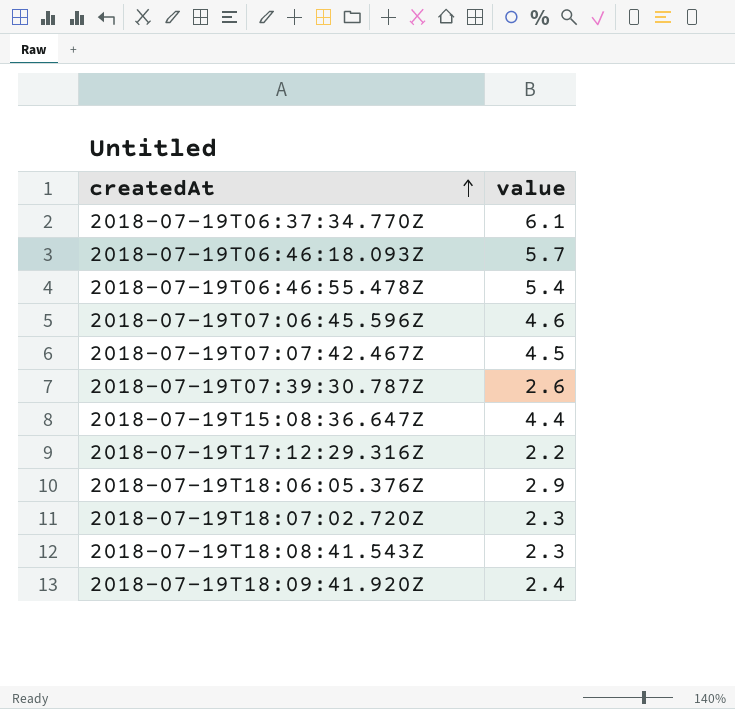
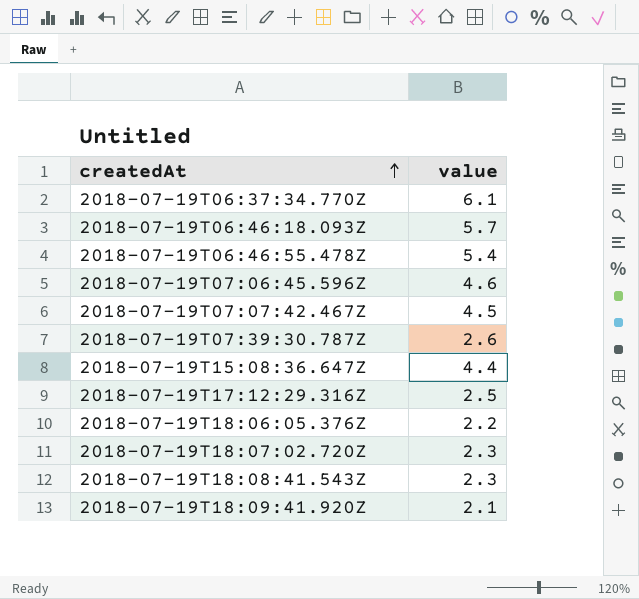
2018-07-19T17:12:29.316Z | value: 2.2 -> 2.5
2018-07-19T18:06:05.376Z | value: 2.9 -> 2.2
2018-07-19T18:09:41.920Z | value: 2.4 -> 2.1

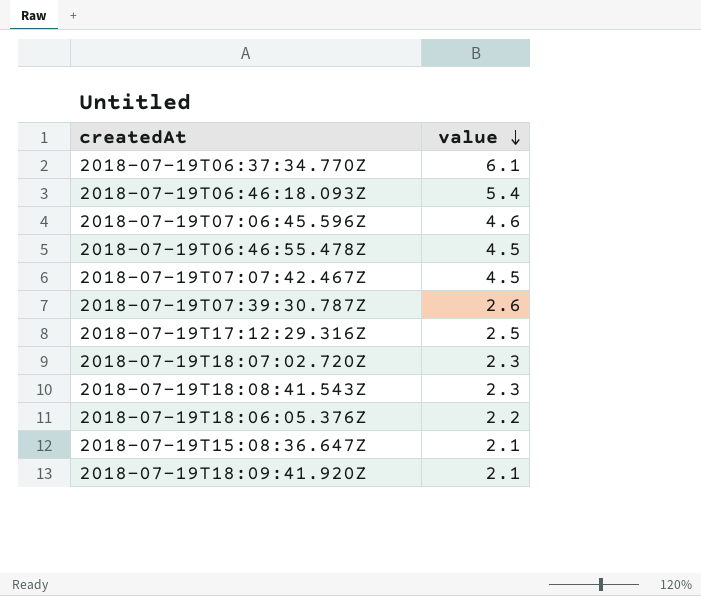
row order: createdAt ascending -> value descending
2018-07-19T06:46:18.093Z | value: 5.7 -> 5.4
2018-07-19T06:46:55.478Z | value: 5.4 -> 4.5
2018-07-19T15:08:36.647Z | value: 4.4 -> 2.1

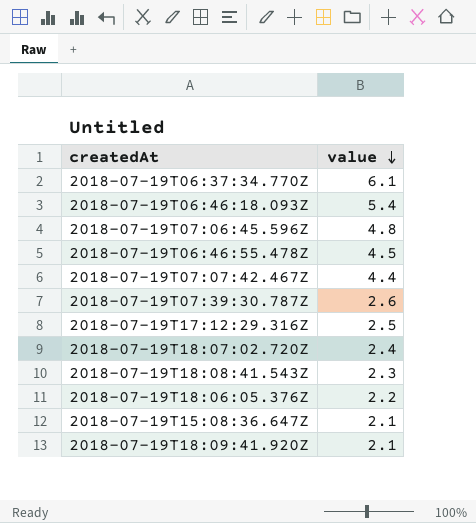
2018-07-19T07:06:45.596Z | value: 4.6 -> 4.8
2018-07-19T07:07:42.467Z | value: 4.5 -> 4.4
2018-07-19T18:07:02.720Z | value: 2.3 -> 2.4

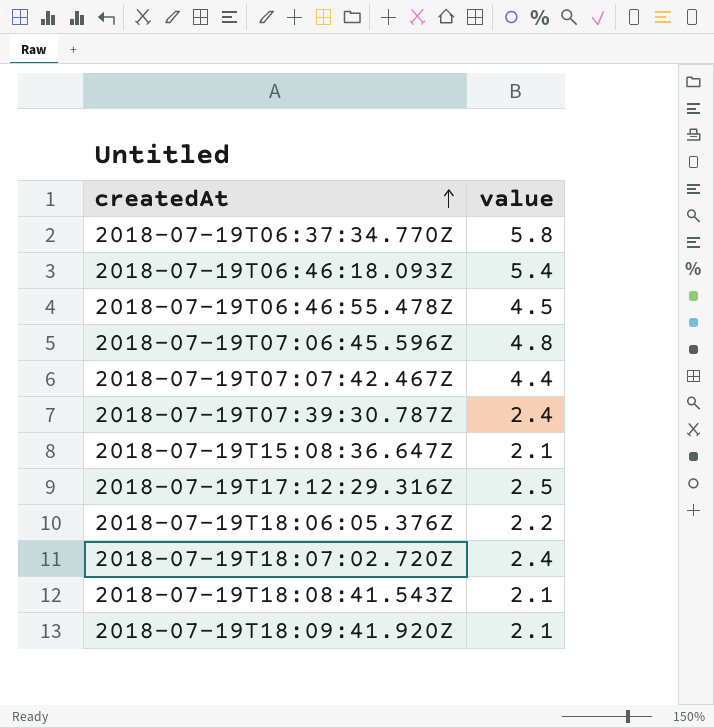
row order: value descending -> createdAt ascending
2018-07-19T06:37:34.770Z | value: 6.1 -> 5.8
2018-07-19T07:39:30.787Z | value: 2.6 -> 2.4
2018-07-19T18:08:41.543Z | value: 2.3 -> 2.1

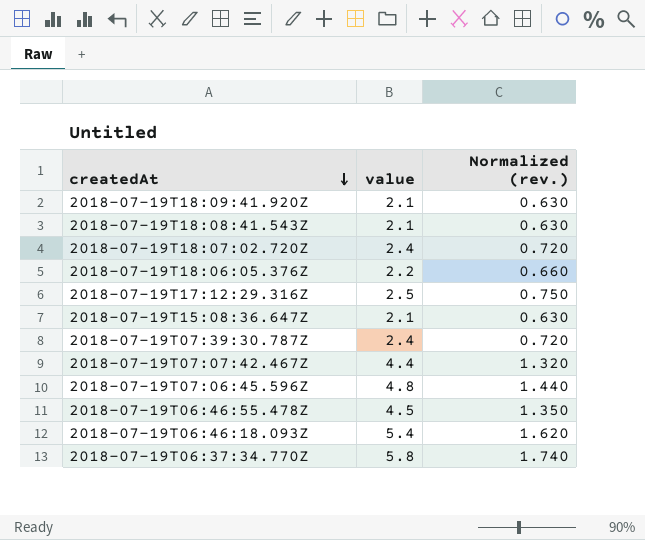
row order: createdAt ascending -> createdAt descending
column Normalized (rev.) | formula: none -> [value] * 0.3

